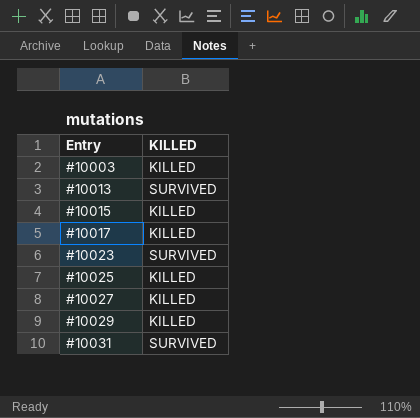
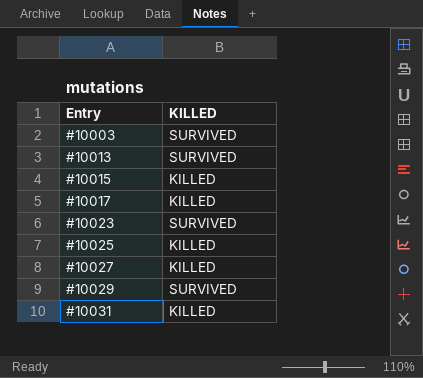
#10003 | KILLED: KILLED -> SURVIVED
#10029 | KILLED: KILLED -> SURVIVED
#10031 | KILLED: SURVIVED -> KILLED

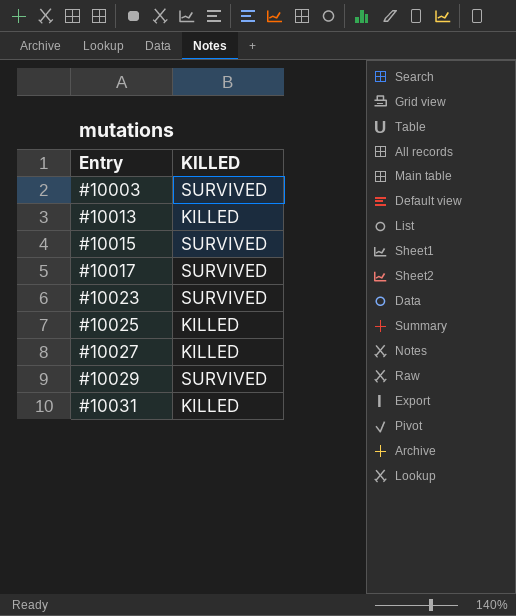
#10013 | KILLED: SURVIVED -> KILLED
#10015 | KILLED: KILLED -> SURVIVED
#10017 | KILLED: KILLED -> SURVIVED

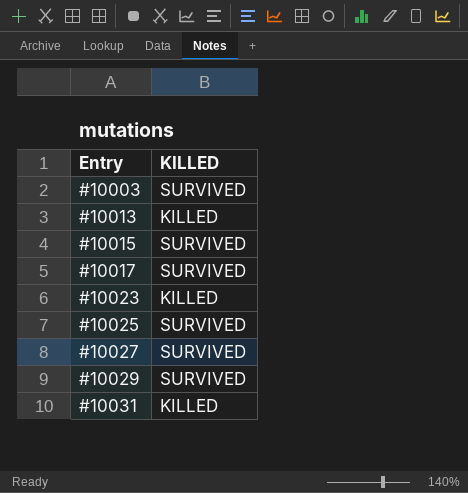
#10023 | KILLED: SURVIVED -> KILLED
#10025 | KILLED: KILLED -> SURVIVED
#10027 | KILLED: KILLED -> SURVIVED

